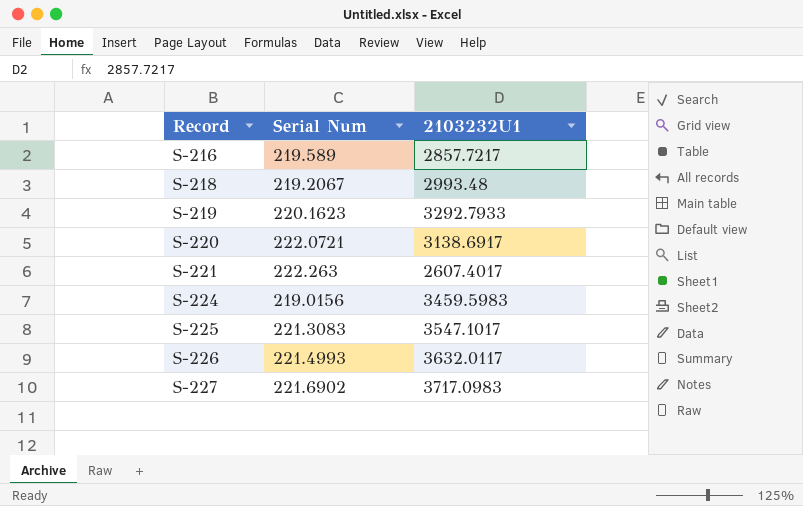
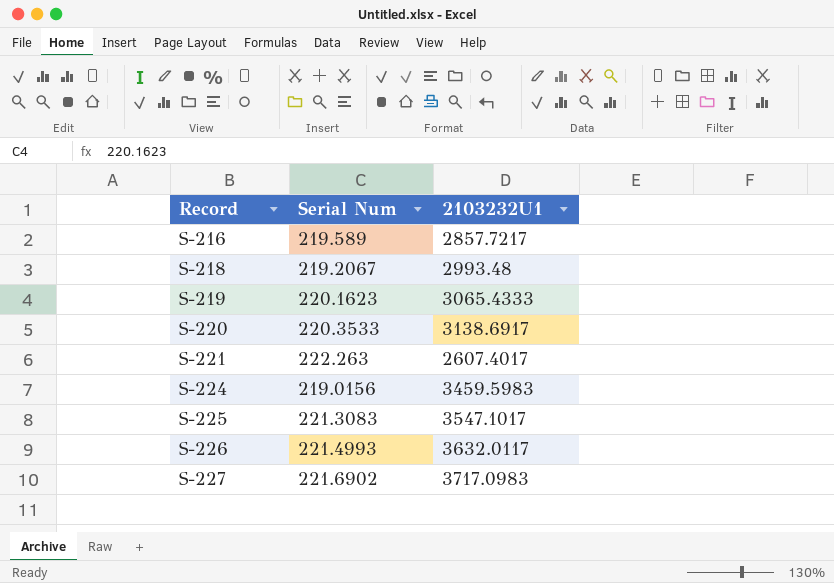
S-219 | 2103232U1: 3292.7933 -> 3065.4333
S-220 | Serial Num: 222.0721 -> 220.3533

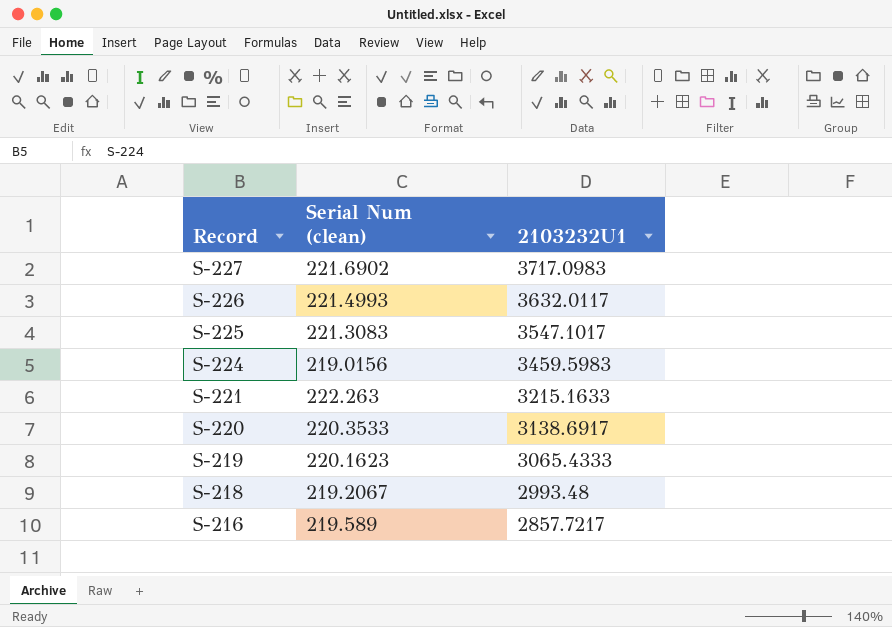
row order: Record ascending -> Record descending
column name: Serial Num -> Serial Num (clean)
S-221 | 2103232U1: 2607.4017 -> 3215.1633

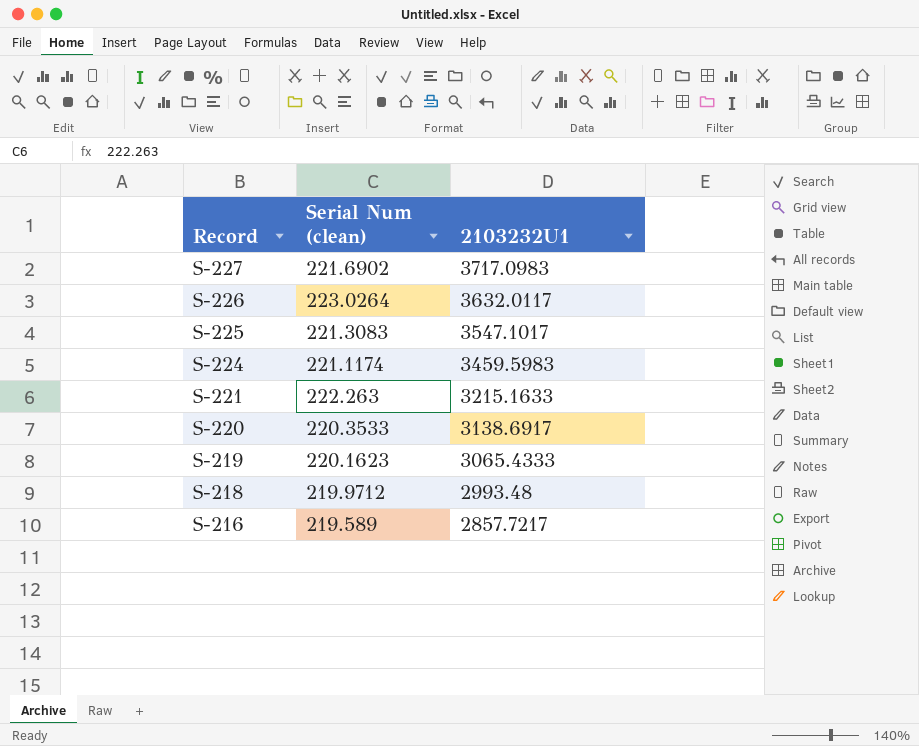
S-226 | Serial Num (clean): 221.4993 -> 223.0264
S-224 | Serial Num (clean): 219.0156 -> 221.1174
S-218 | Serial Num (clean): 219.2067 -> 219.9712

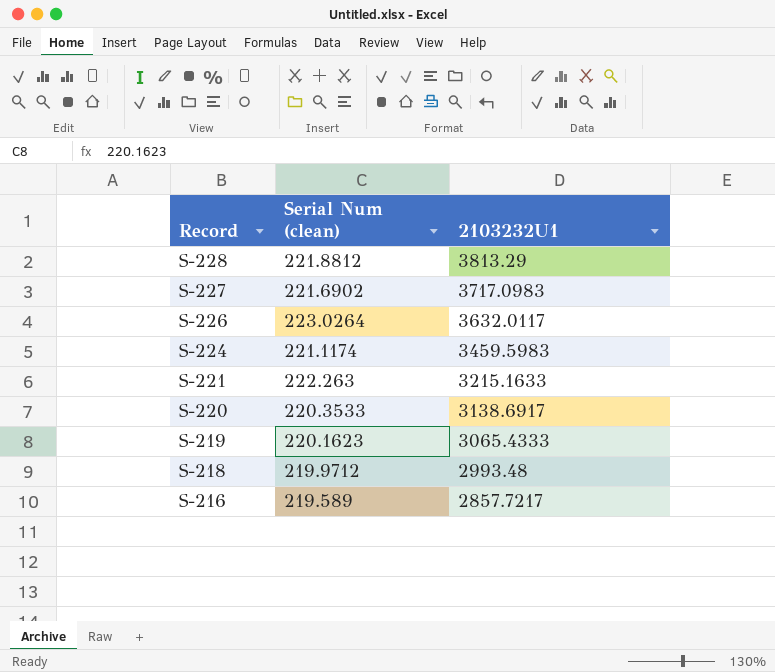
row S-225: 221.3083 | 3547.1017 -> none
row S-228: none -> 221.8812 | 3813.29

